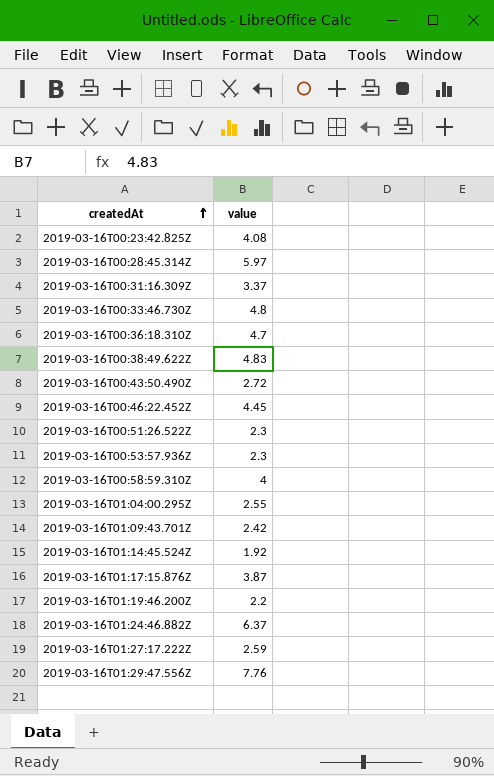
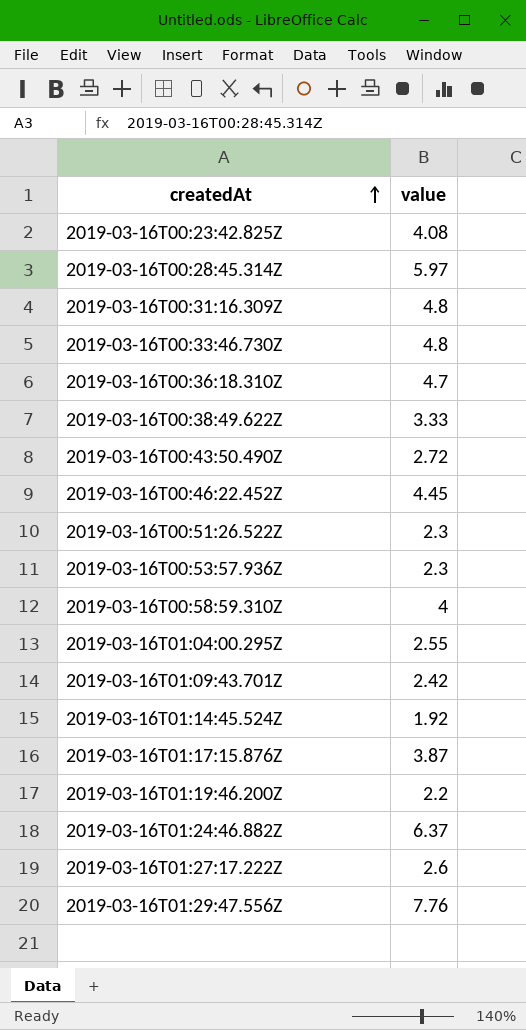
2019-03-16T00:31:16.309Z | value: 3.37 -> 4.8
2019-03-16T00:38:49.622Z | value: 4.83 -> 3.33
2019-03-16T01:27:17.222Z | value: 2.59 -> 2.6

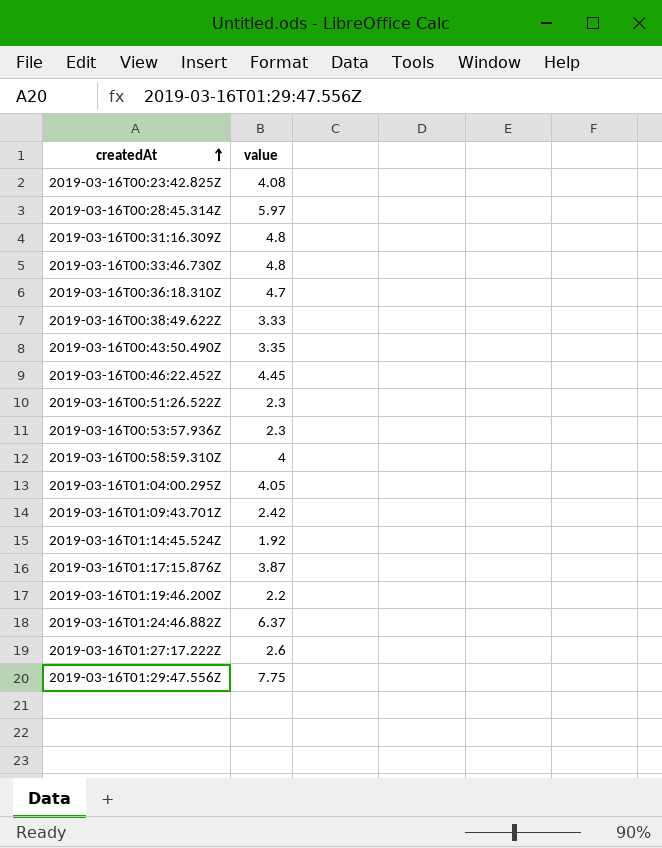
2019-03-16T00:43:50.490Z | value: 2.72 -> 3.35
2019-03-16T01:04:00.295Z | value: 2.55 -> 4.05
2019-03-16T01:29:47.556Z | value: 7.76 -> 7.75

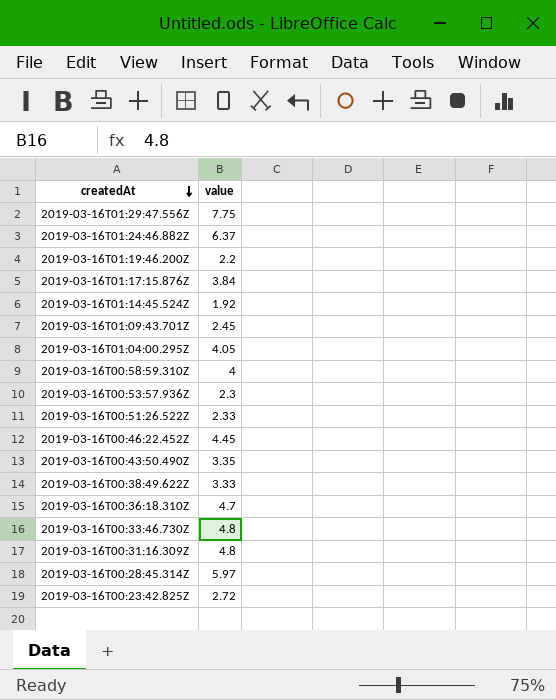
row order: createdAt ascending -> createdAt descending
row 2019-03-16T01:27:17.222Z: 2.6 -> none
2019-03-16T01:17:15.876Z | value: 3.87 -> 3.84
2019-03-16T01:09:43.701Z | value: 2.42 -> 2.45
2019-03-16T00:51:26.522Z | value: 2.3 -> 2.33
2019-03-16T00:23:42.825Z | value: 4.08 -> 2.72

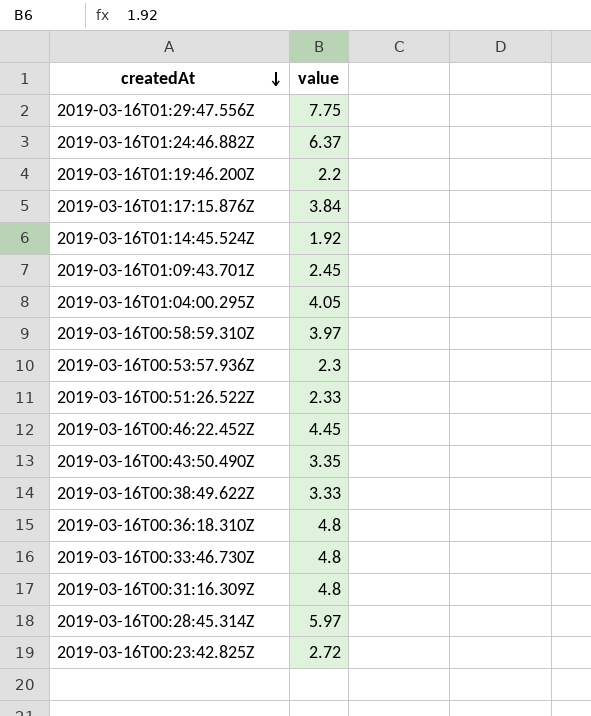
2019-03-16T00:58:59.310Z | value: 4 -> 3.97
2019-03-16T00:36:18.310Z | value: 4.7 -> 4.8

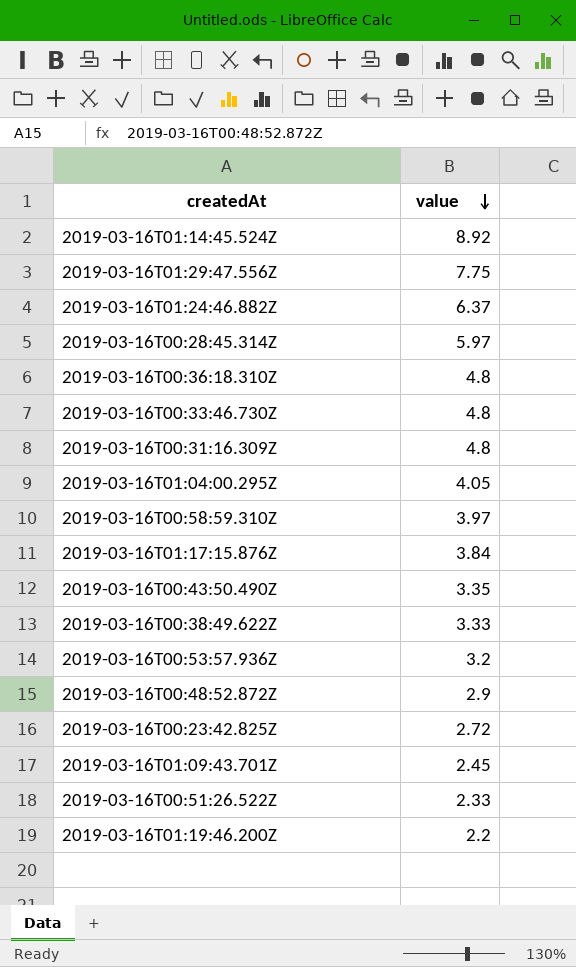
row order: createdAt descending -> value descending
row 2019-03-16T00:46:22.452Z: 4.45 -> none
2019-03-16T01:14:45.524Z | value: 1.92 -> 8.92
2019-03-16T00:53:57.936Z | value: 2.3 -> 3.2
row 2019-03-16T00:48:52.872Z: none -> 2.9

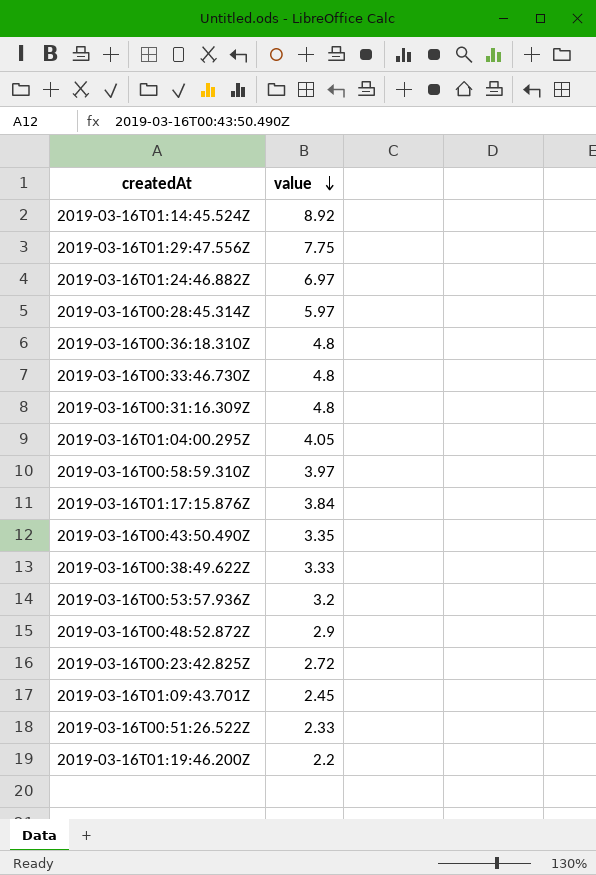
2019-03-16T01:24:46.882Z | value: 6.37 -> 6.97

